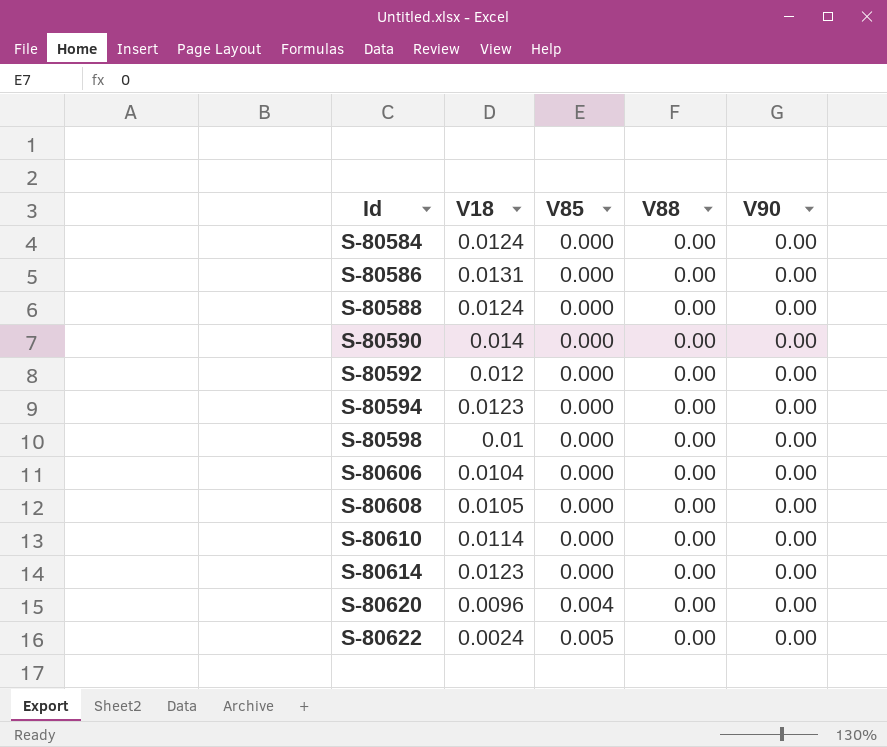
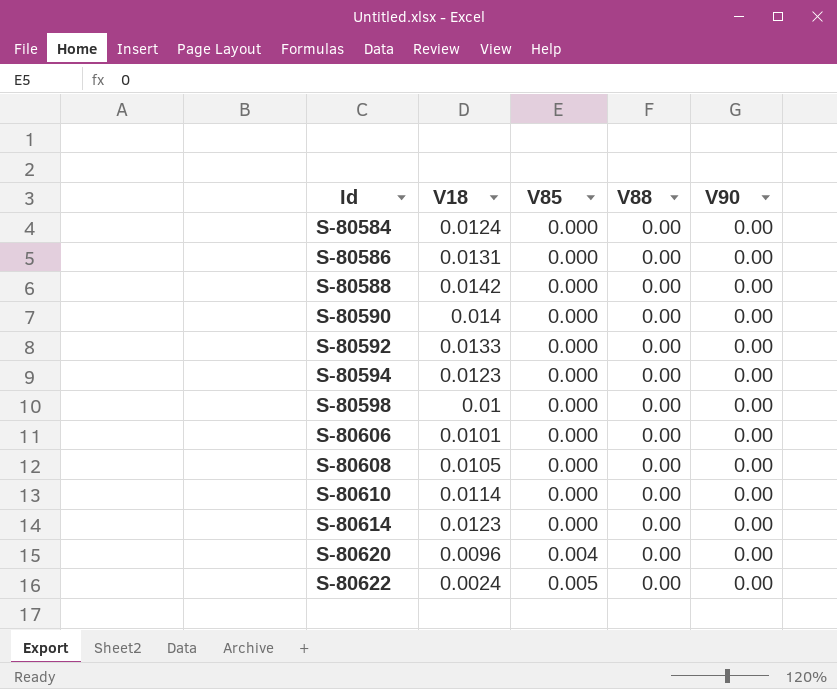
S-80588 | V18: 0.0124 -> 0.0142
S-80592 | V18: 0.012 -> 0.0133
S-80606 | V18: 0.0104 -> 0.0101

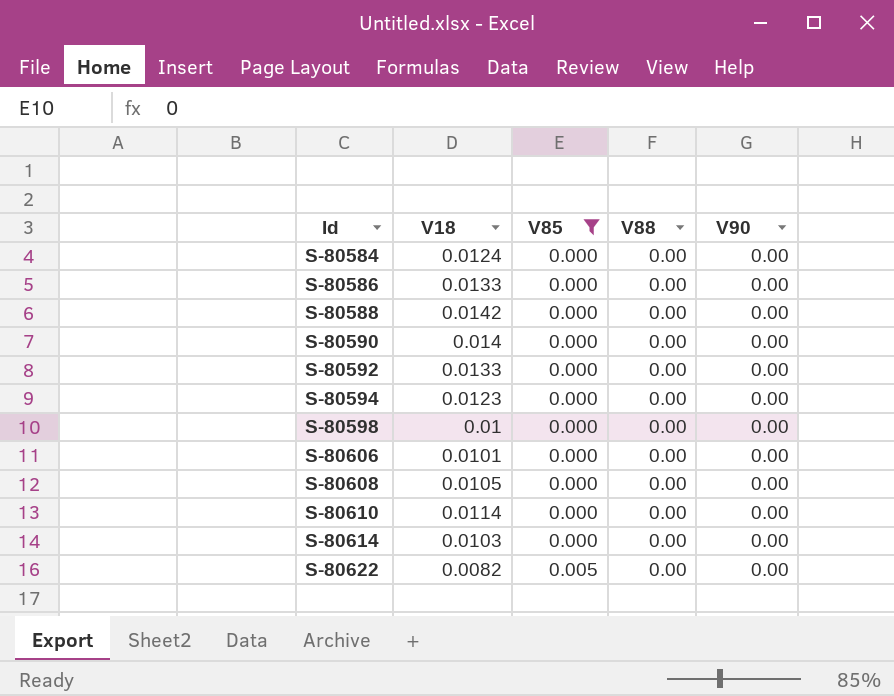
filter: none -> V85 != 0.004
S-80586 | V18: 0.0131 -> 0.0133
S-80614 | V18: 0.0123 -> 0.0103
S-80622 | V18: 0.0024 -> 0.0082

